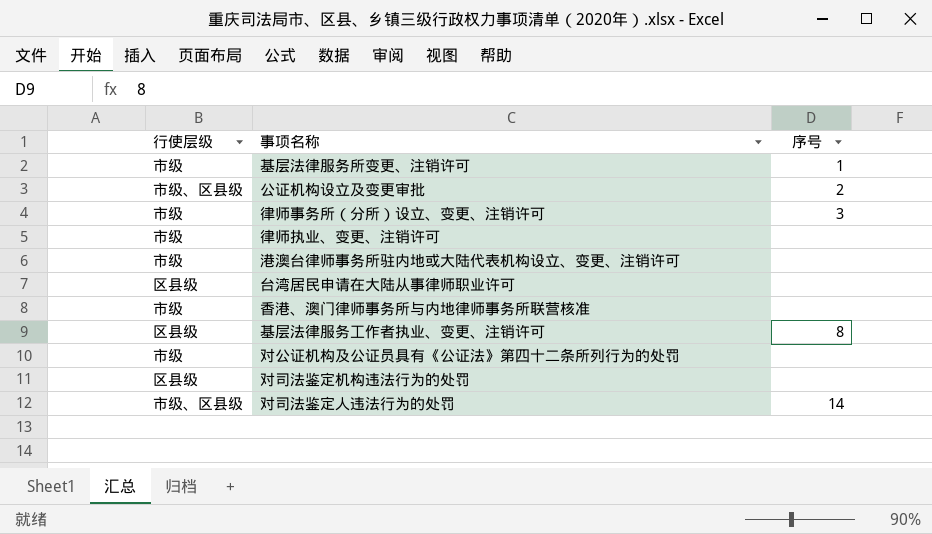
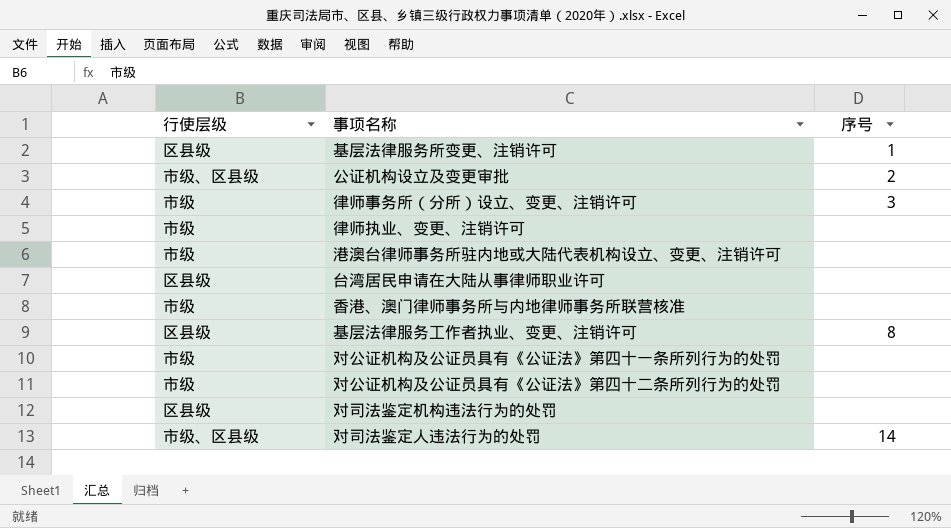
基层法律服务所变更、注销许可 | 行使层级: 市级 -> 区县级
row 对公证机构及公证员具有《公证法》第四十一条所列行为的处罚: none -> 市级 | none

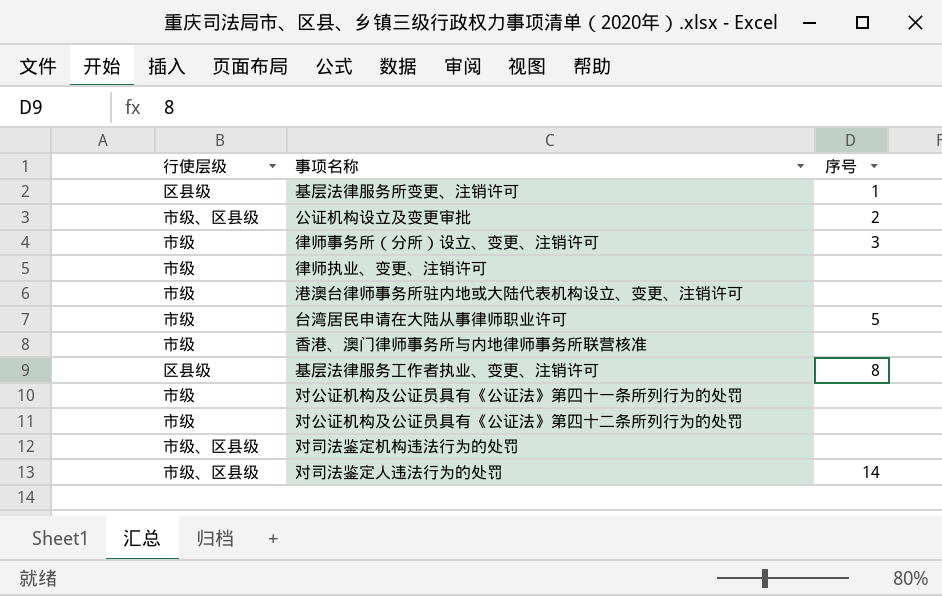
台湾居民申请在大陆从事律师职业许可 | 行使层级: 区县级 -> 市级
台湾居民申请在大陆从事律师职业许可 | 序号: none -> 5
对司法鉴定机构违法行为的处罚 | 行使层级: 区县级 -> 市级、区县级

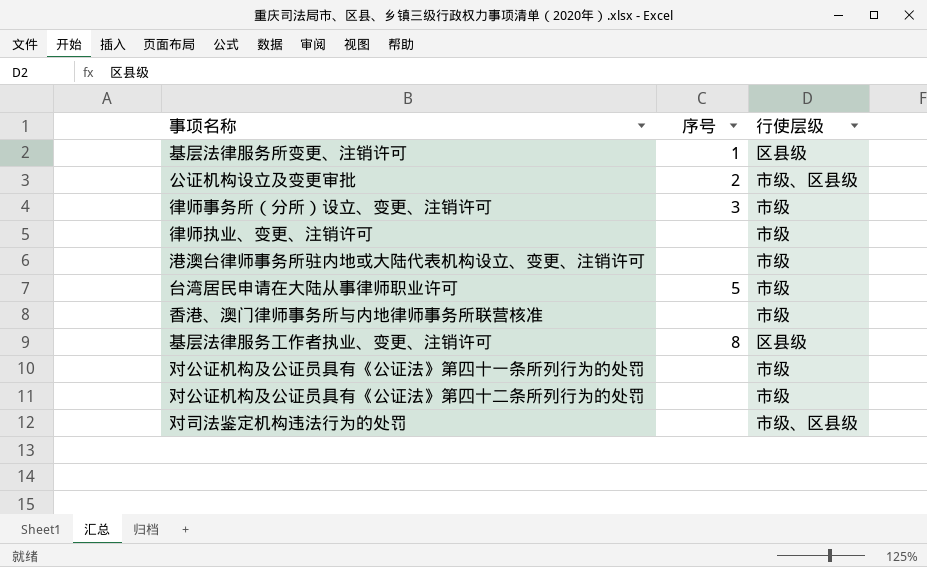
column 行使层级 | position: 1 -> 3
row 对司法鉴定人违法行为的处罚: 市级、区县级 | 14 -> none

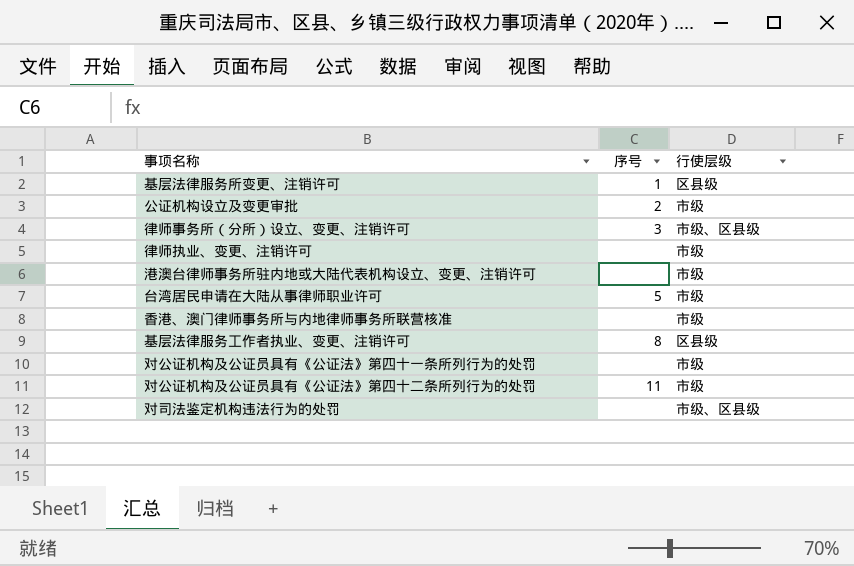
公证机构设立及变更审批 | 行使层级: 市级、区县级 -> 市级
律师事务所（分所）设立、变更、注销许可 | 行使层级: 市级 -> 市级、区县级
对公证机构及公证员具有《公证法》第四十二条所列行为的处罚 | 序号: none -> 11

